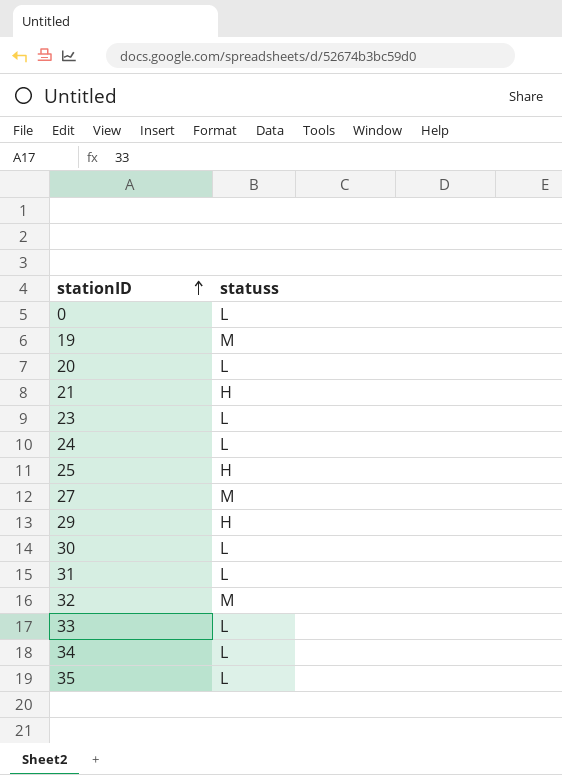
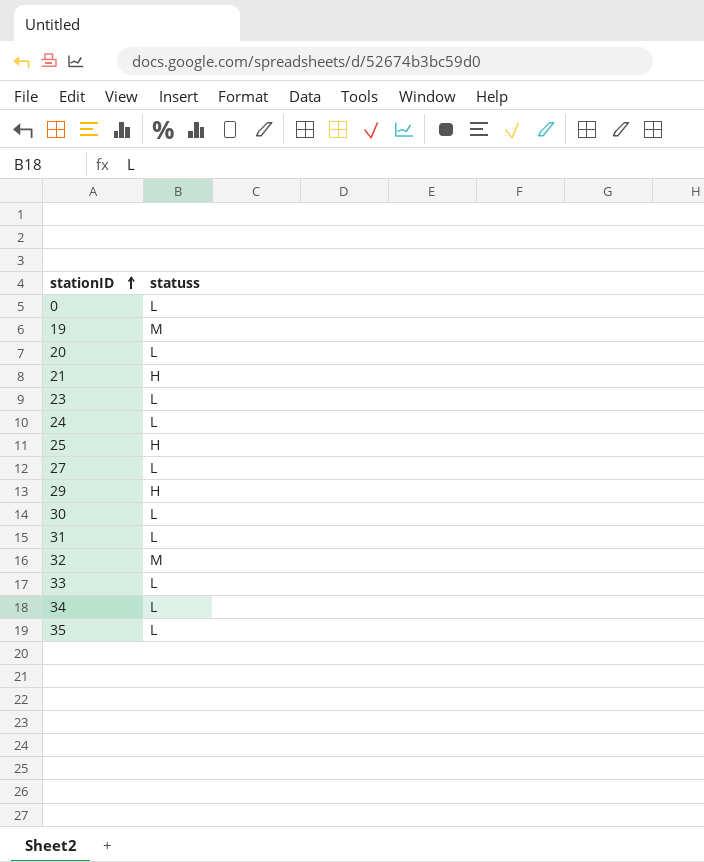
27 | statuss: M -> L

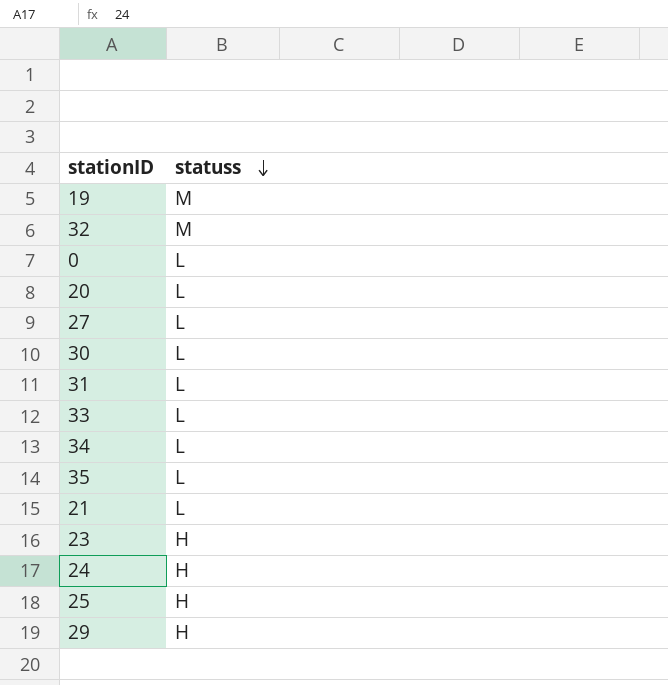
row order: stationID ascending -> statuss descending
21 | statuss: H -> L
23 | statuss: L -> H
24 | statuss: L -> H

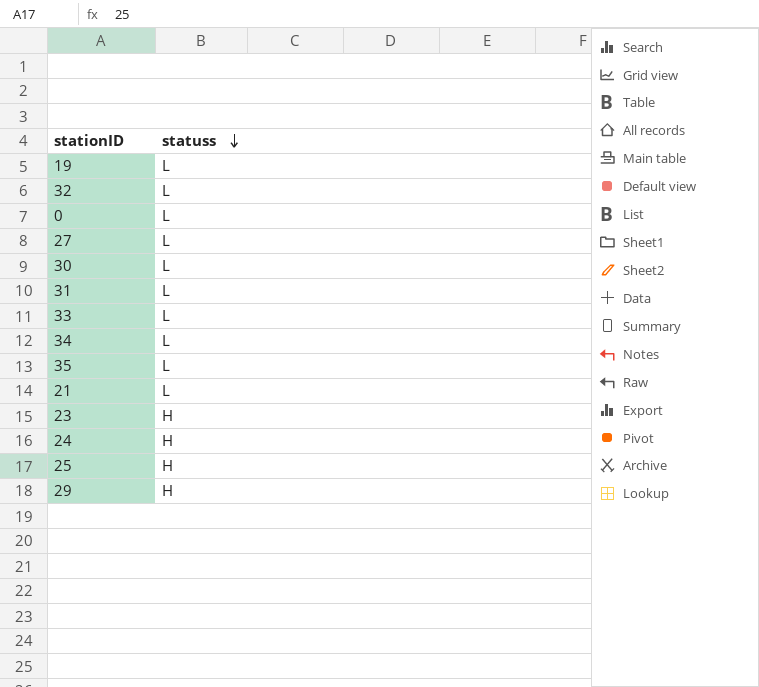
row 20: L -> none
19 | statuss: M -> L
32 | statuss: M -> L

